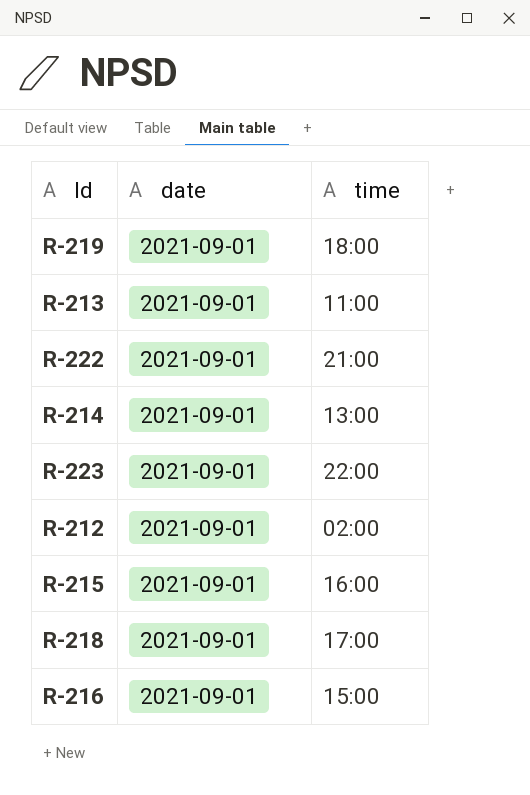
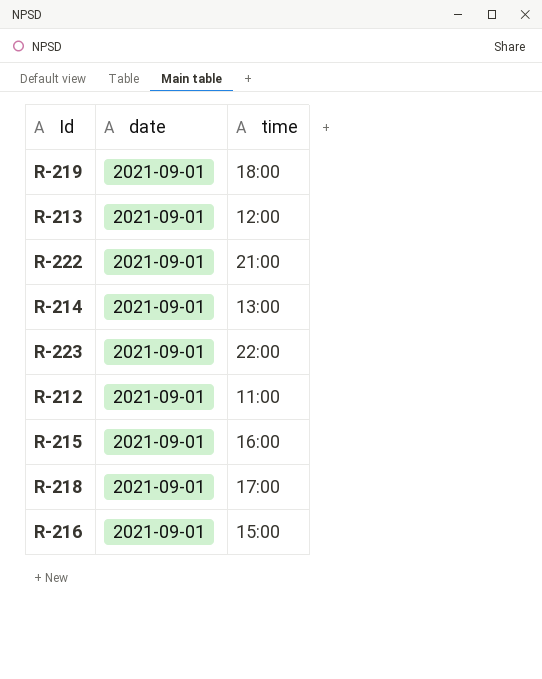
R-213 | time: 11:00 -> 12:00
R-212 | time: 02:00 -> 11:00

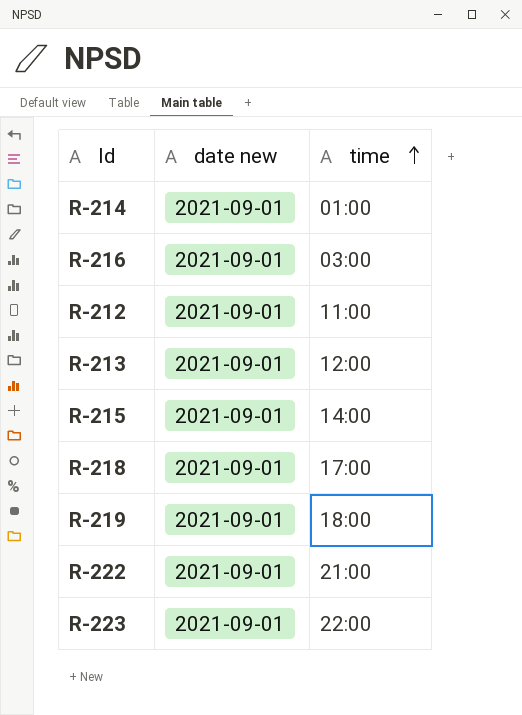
row order: none -> time ascending
column name: date -> date new
R-214 | time: 13:00 -> 01:00
R-216 | time: 15:00 -> 03:00
R-215 | time: 16:00 -> 14:00

